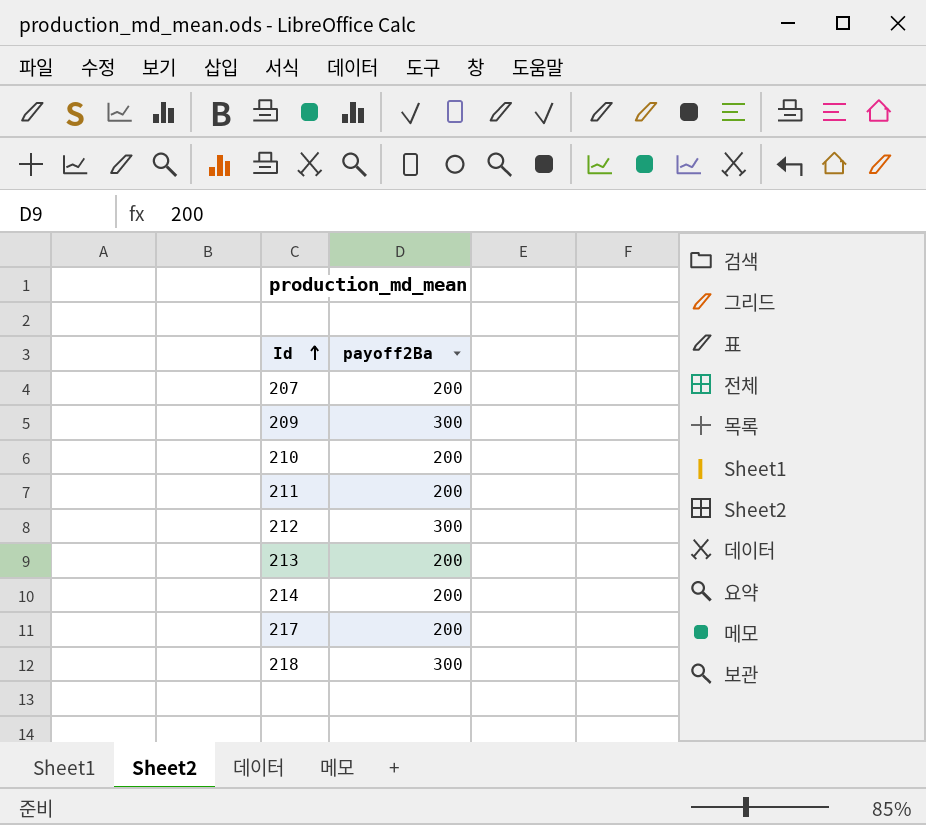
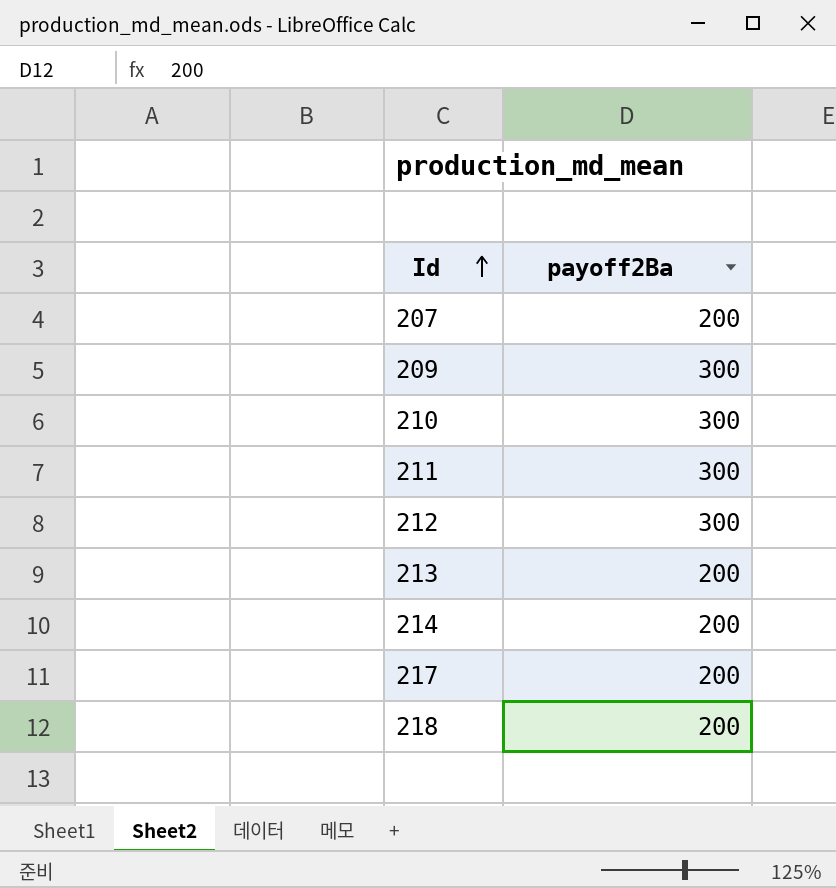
210 | payoff2Ba: 200 -> 300
211 | payoff2Ba: 200 -> 300
218 | payoff2Ba: 300 -> 200

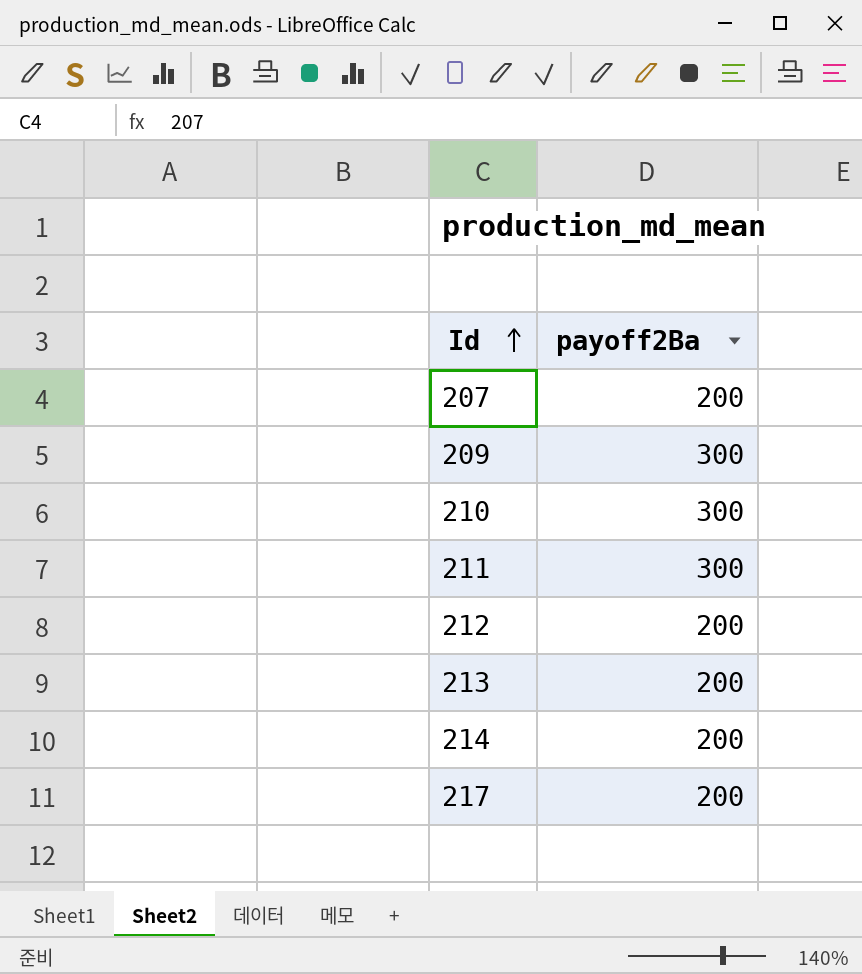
row 218: 200 -> none
212 | payoff2Ba: 300 -> 200

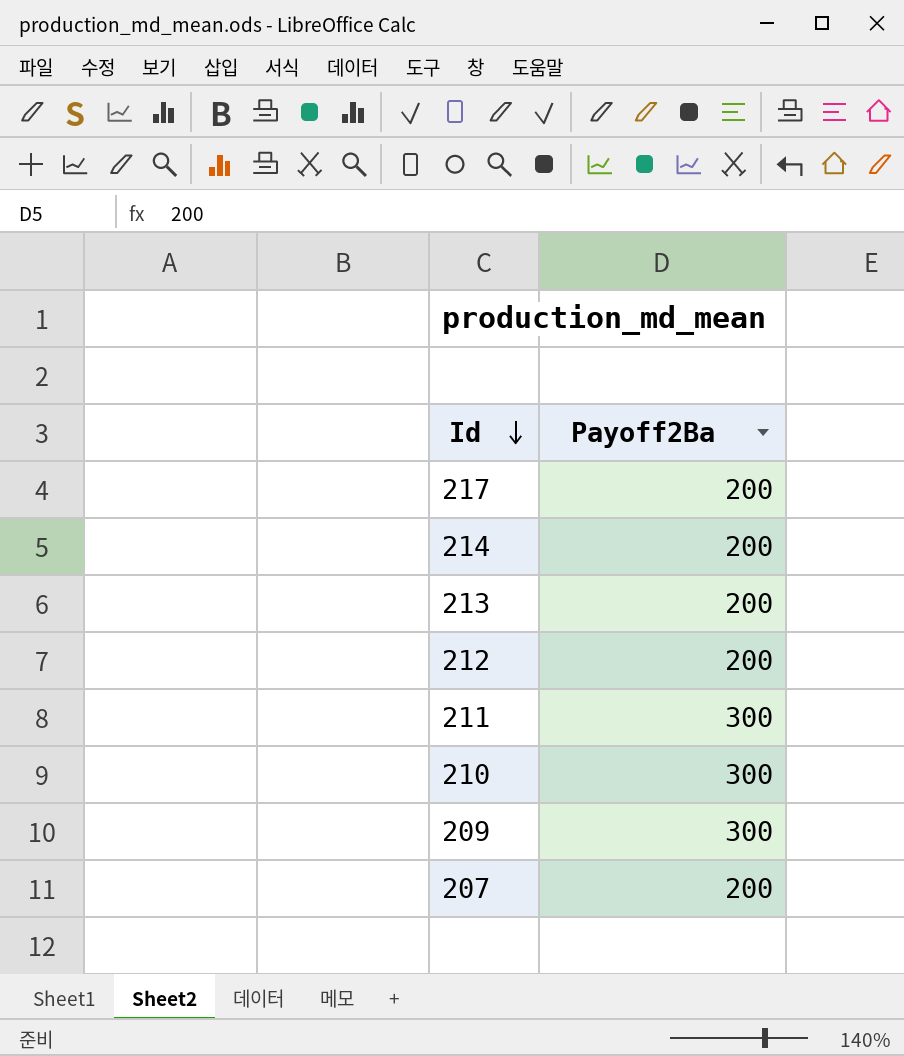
row order: Id ascending -> Id descending
column name: payoff2Ba -> Payoff2Ba

